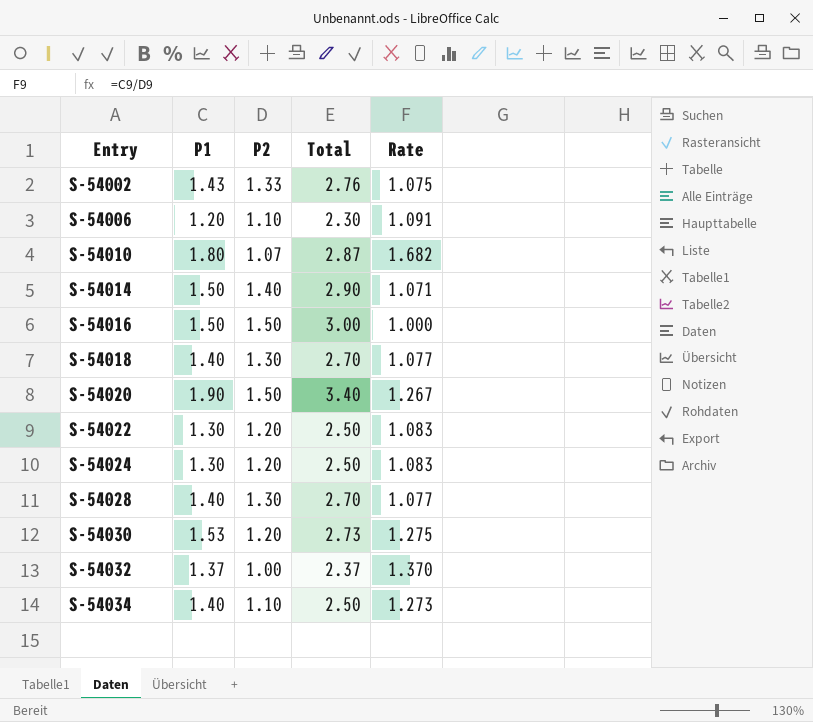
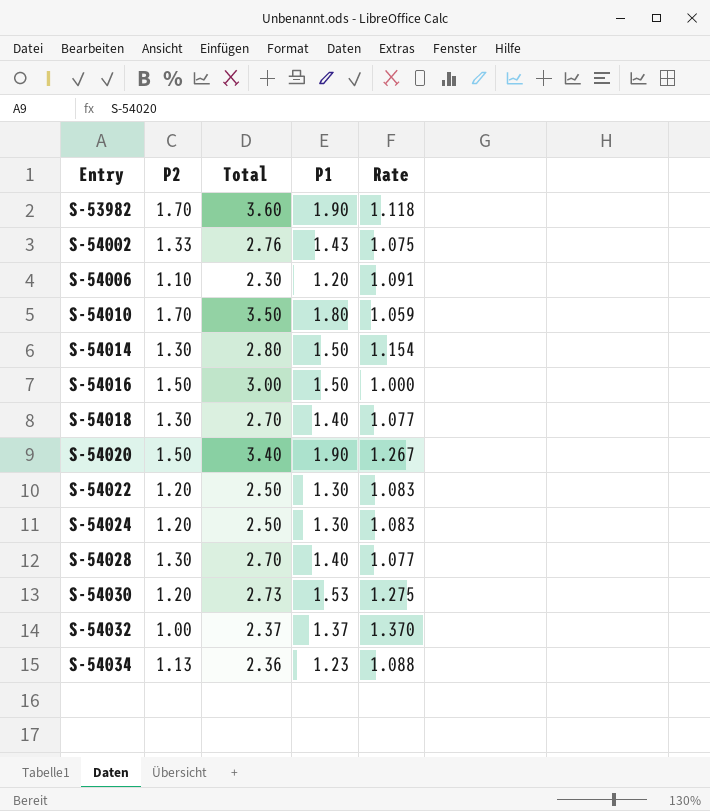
column P1 | position: 2 -> 4
row S-53982: none -> 1.70 | 3.60 | 1.90 | 1.118
S-54010 | P2: 1.07 -> 1.70
S-54010 | Total: 2.87 -> 3.50
S-54010 | Rate: 1.682 -> 1.059
S-54014 | P2: 1.40 -> 1.30
S-54014 | Total: 2.90 -> 2.80
S-54014 | Rate: 1.071 -> 1.154
S-54034 | P2: 1.10 -> 1.13
S-54034 | Total: 2.50 -> 2.36
S-54034 | P1: 1.40 -> 1.23
S-54034 | Rate: 1.273 -> 1.088

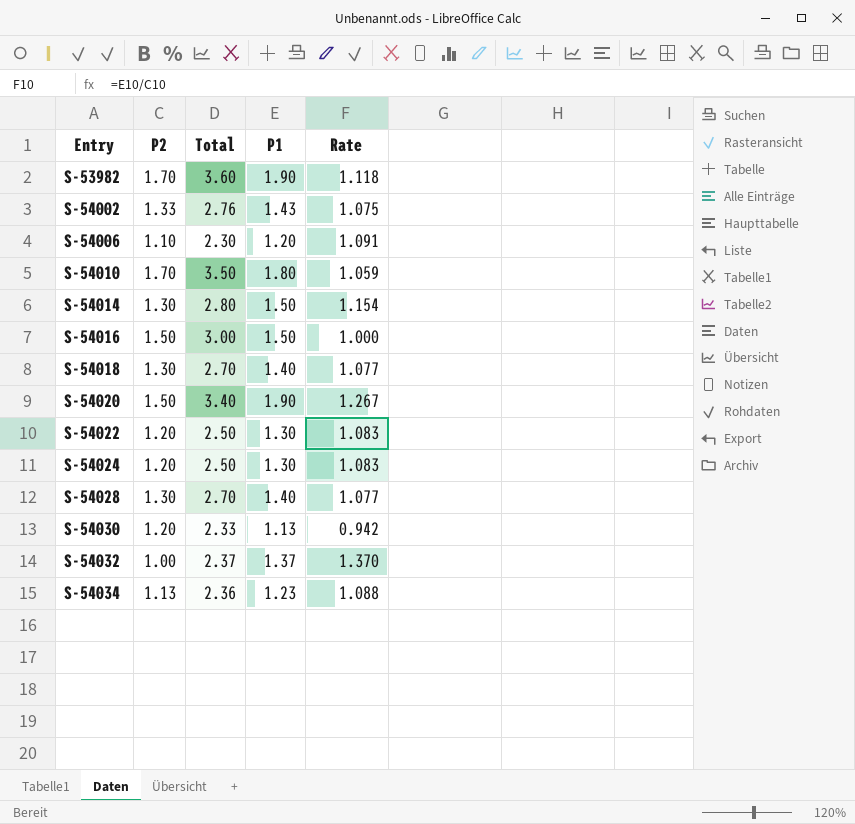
S-54030 | Total: 2.73 -> 2.33
S-54030 | P1: 1.53 -> 1.13
S-54030 | Rate: 1.275 -> 0.942

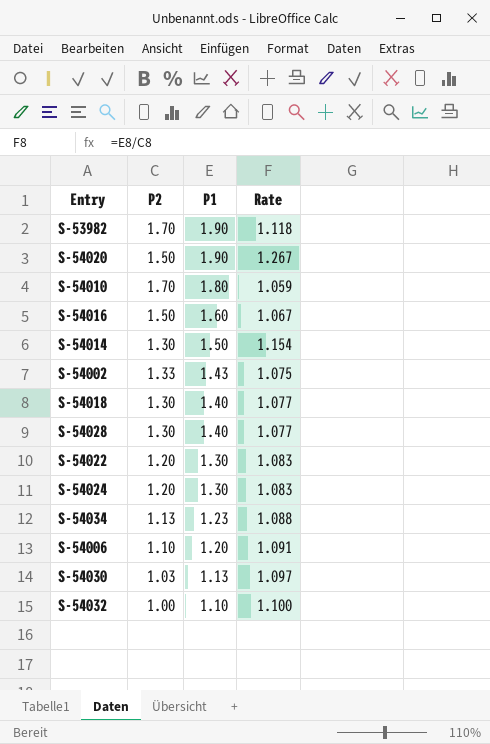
row order: Entry ascending -> P1 descending
column Total | formula: [P2] + [P1] -> none
S-54016 | P1: 1.50 -> 1.60
S-54016 | Rate: 1.000 -> 1.067
S-54030 | P2: 1.20 -> 1.03
S-54030 | Rate: 0.942 -> 1.097
S-54032 | P1: 1.37 -> 1.10
S-54032 | Rate: 1.370 -> 1.100

